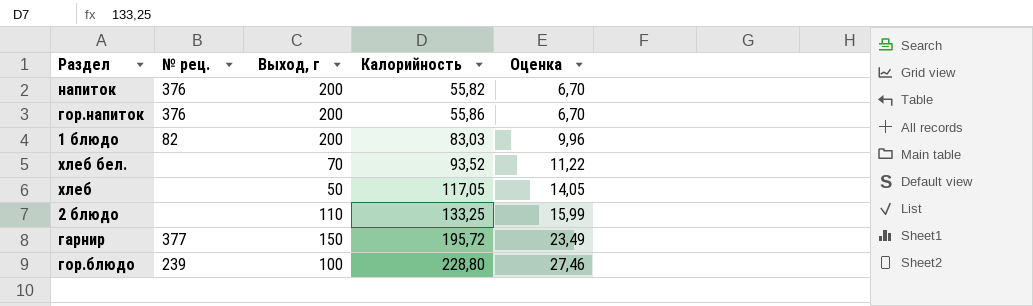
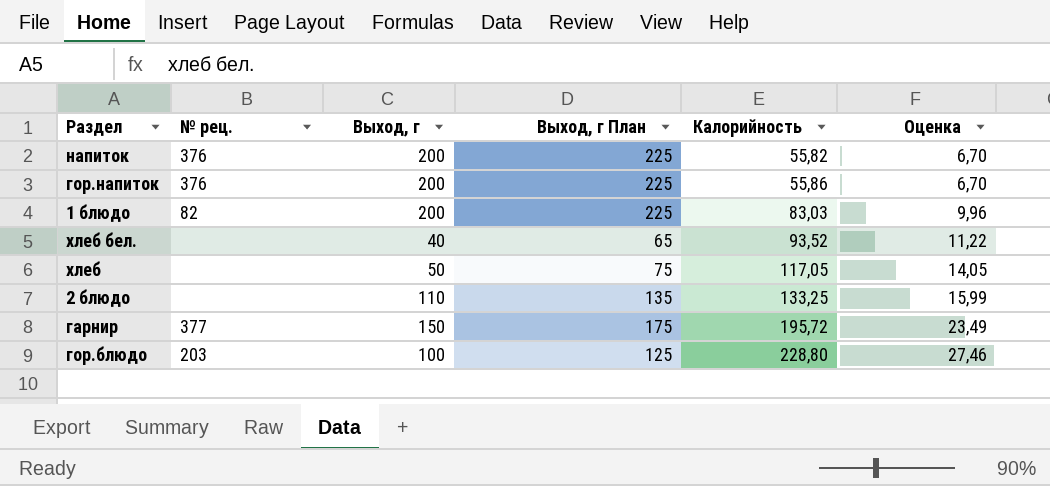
column Выход, г План | formula: none -> [Выход, г] + 25
хлеб бел. | Выход, г: 70 -> 40
гор.блюдо | № рец.: 239 -> 203

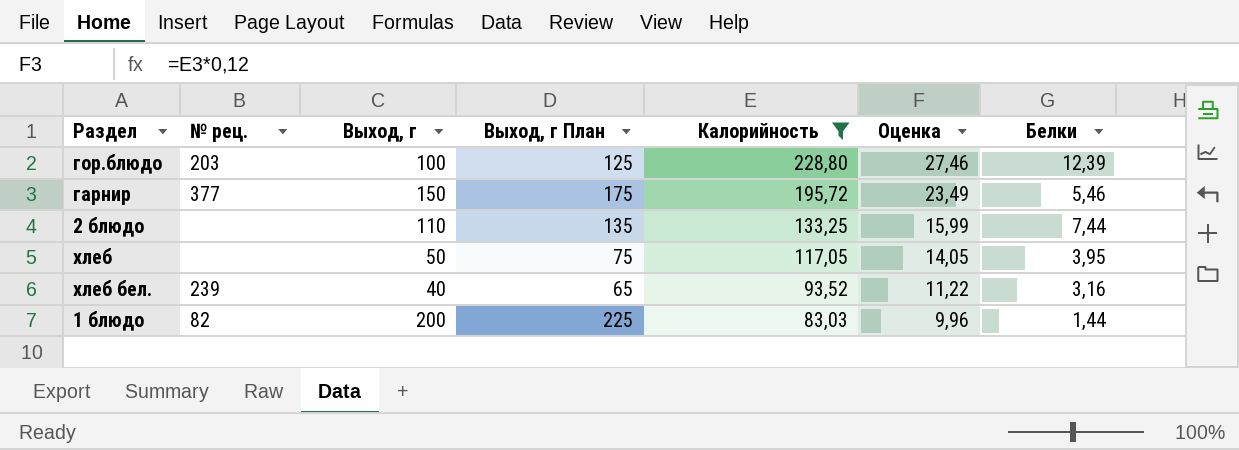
filter: none -> Калорийность >= 83,03
row order: Калорийность ascending -> Калорийность descending
column Белки | position: none -> 7
хлеб бел. | № рец.: none -> 239

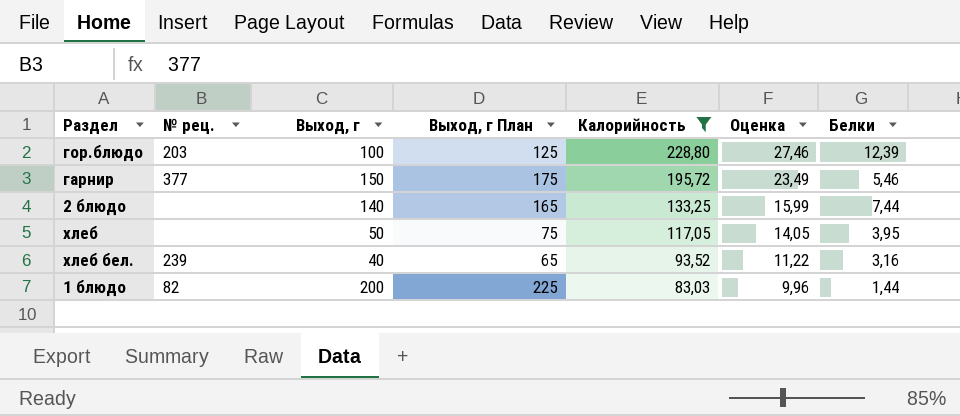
2 блюдо | Выход, г: 110 -> 140
2 блюдо | Выход, г План: 135 -> 165

